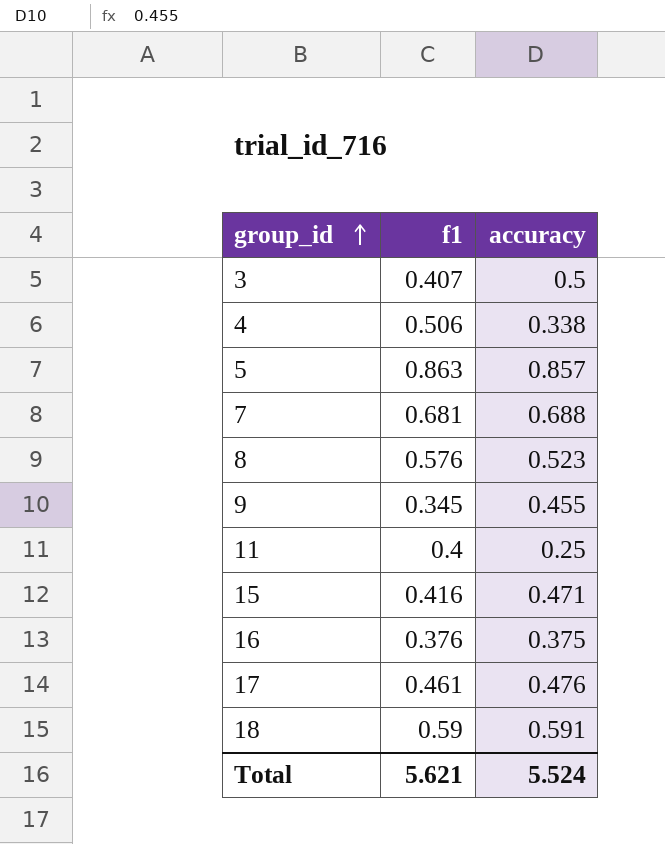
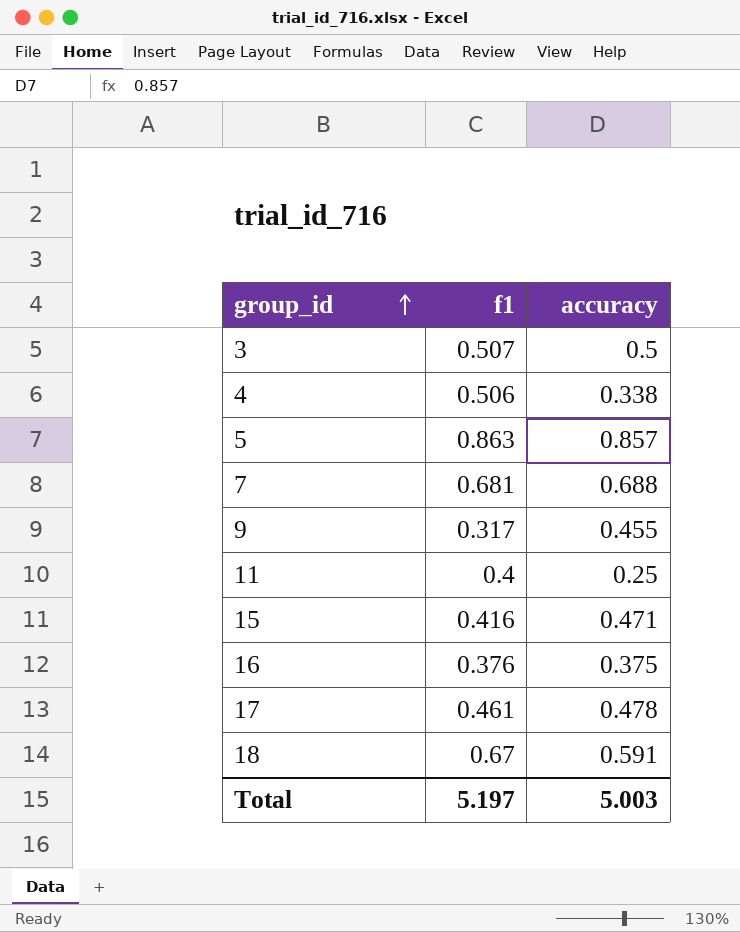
row 8: 0.576 | 0.523 -> none
3 | f1: 0.407 -> 0.507
9 | f1: 0.345 -> 0.317
17 | accuracy: 0.476 -> 0.478
18 | f1: 0.59 -> 0.67
Total | f1: 5.621 -> 5.197
Total | accuracy: 5.524 -> 5.003

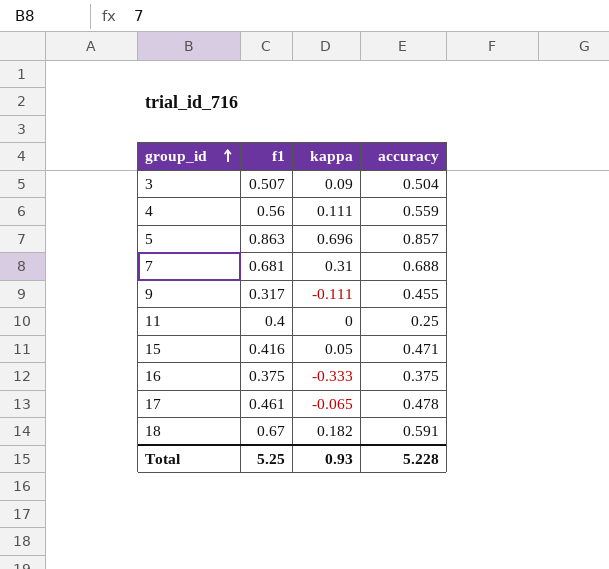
column kappa | position: none -> 3
3 | accuracy: 0.5 -> 0.504
4 | f1: 0.506 -> 0.56
4 | accuracy: 0.338 -> 0.559
16 | f1: 0.376 -> 0.375
Total | f1: 5.197 -> 5.25
Total | accuracy: 5.003 -> 5.228

